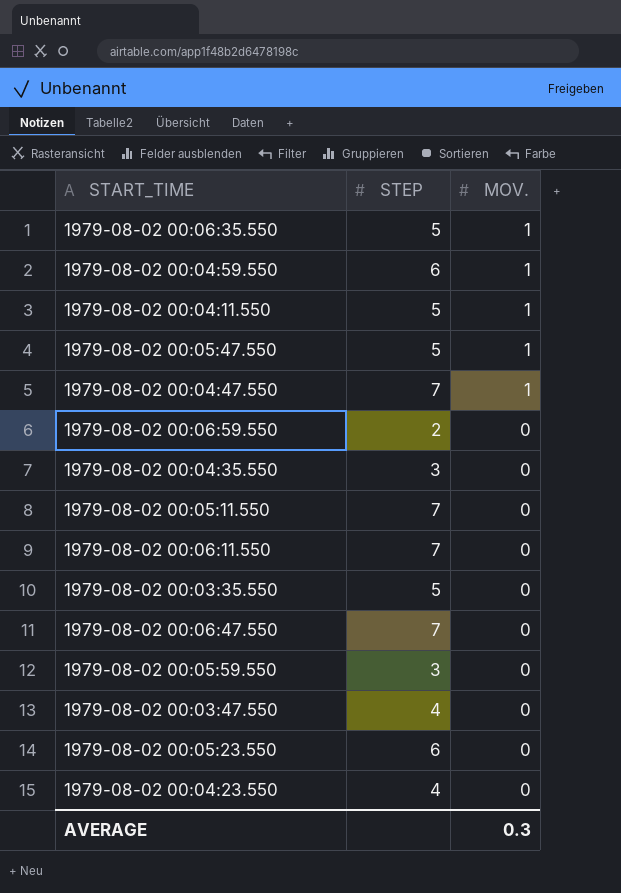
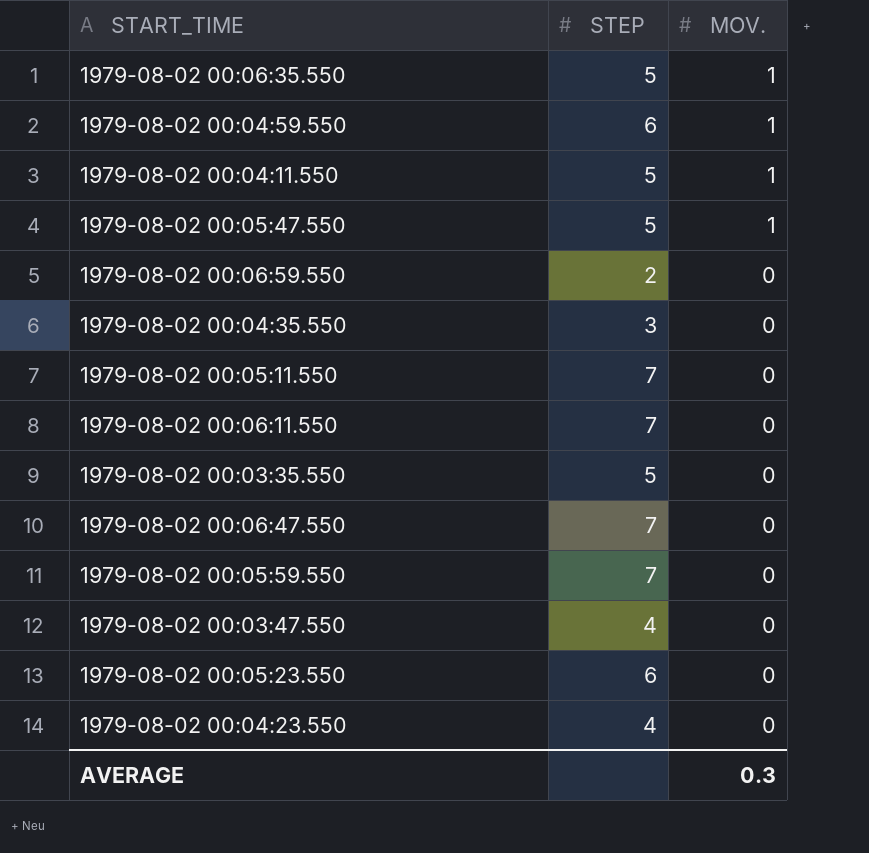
row 1979-08-02 00:04:47.550: 7 | 1 -> none
1979-08-02 00:05:59.550 | STEP: 3 -> 7

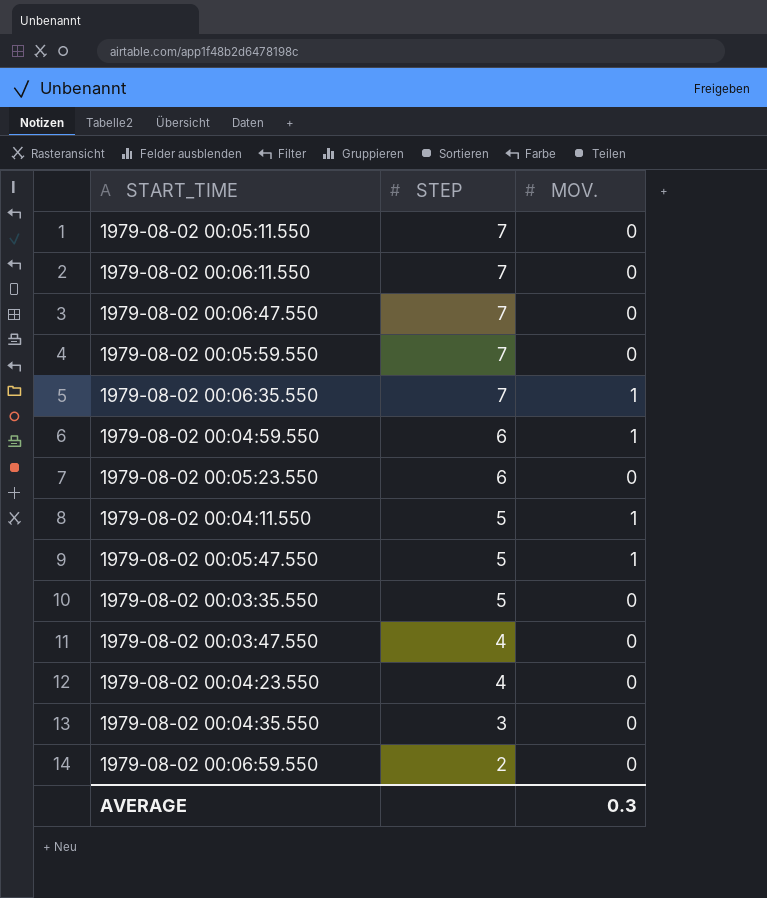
row order: MOV. descending -> STEP descending
1979-08-02 00:06:35.550 | STEP: 5 -> 7

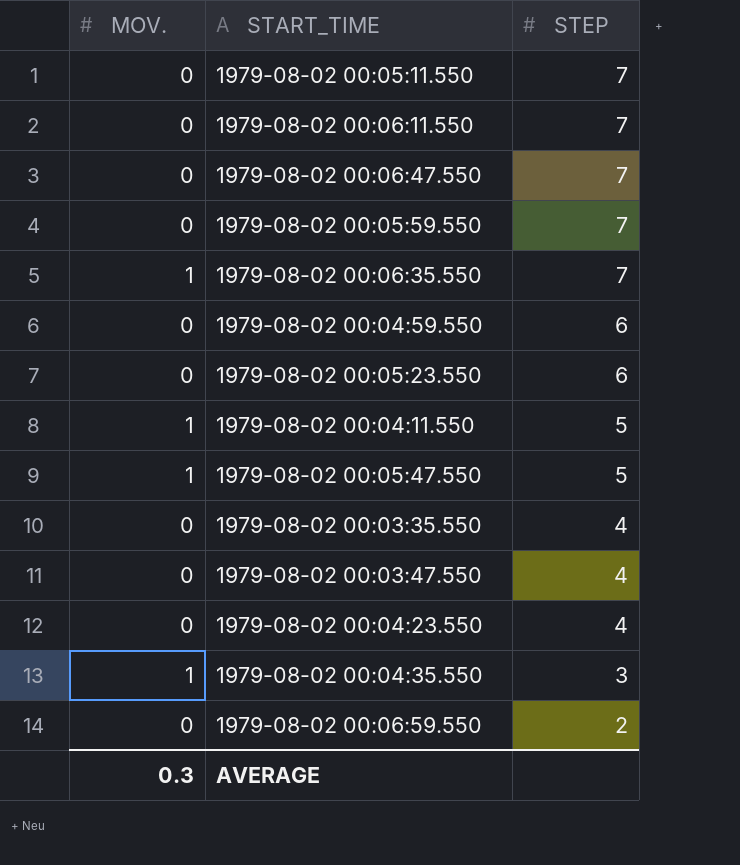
column MOV. | position: 3 -> 1
1979-08-02 00:04:59.550 | MOV.: 1 -> 0
1979-08-02 00:03:35.550 | STEP: 5 -> 4
1979-08-02 00:04:35.550 | MOV.: 0 -> 1

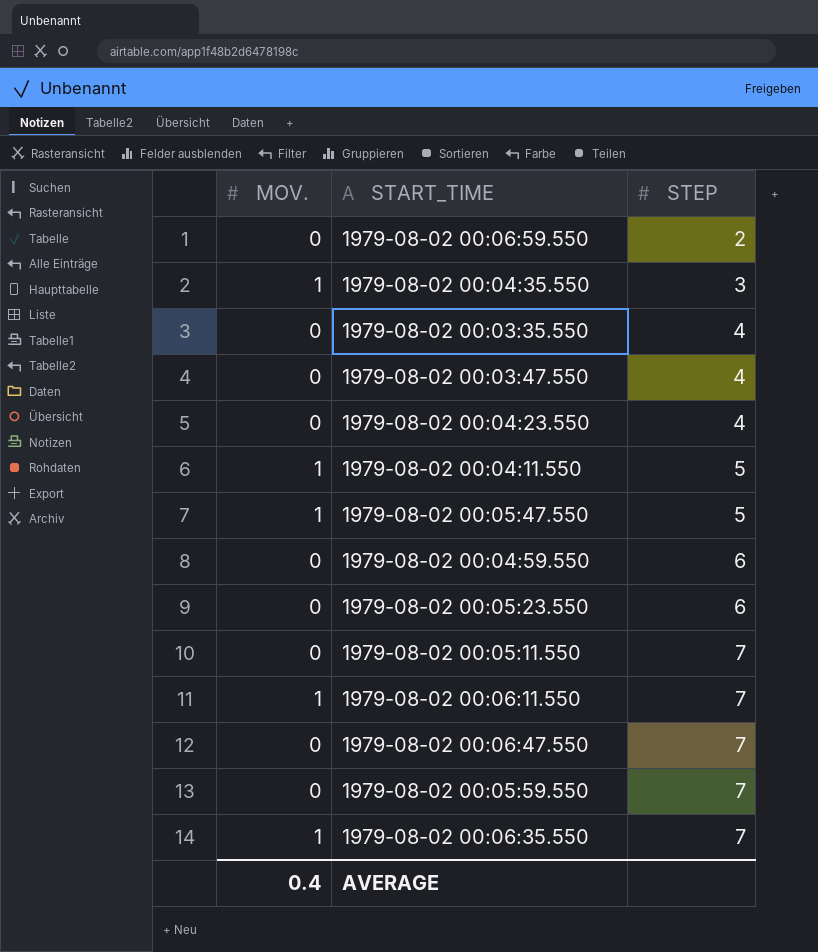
row order: STEP descending -> STEP ascending
1979-08-02 00:06:11.550 | MOV.: 0 -> 1
AVERAGE | MOV.: 0.3 -> 0.4

